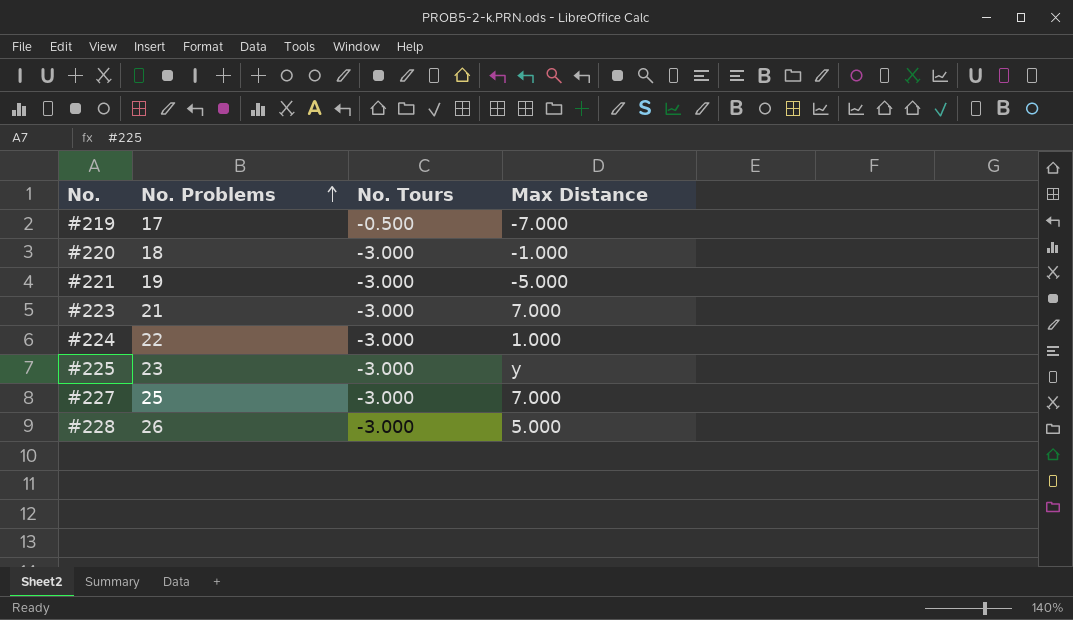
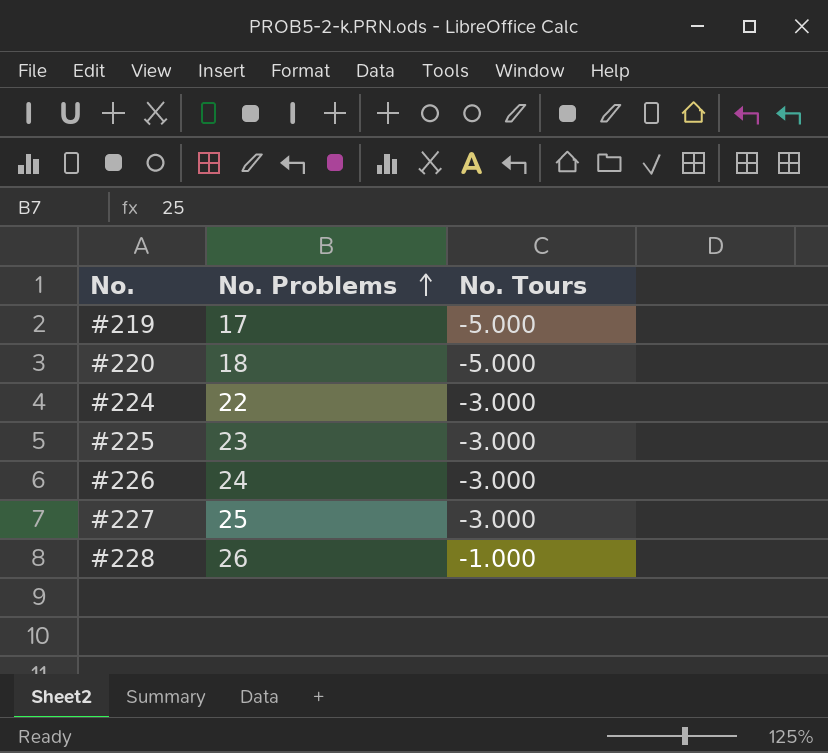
column Max Distance | position: 4 -> none
row #221: 19 | -3.000 | -5.000 -> none
row #223: 21 | -3.000 | 7.000 -> none
#219 | No. Tours: -0.500 -> -5.000
#220 | No. Tours: -3.000 -> -5.000
row #226: none -> 24 | -3.000
#228 | No. Tours: -3.000 -> -1.000

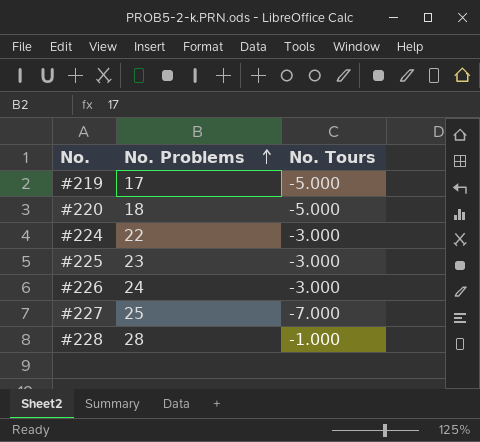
#227 | No. Tours: -3.000 -> -7.000
#228 | No. Problems: 26 -> 28

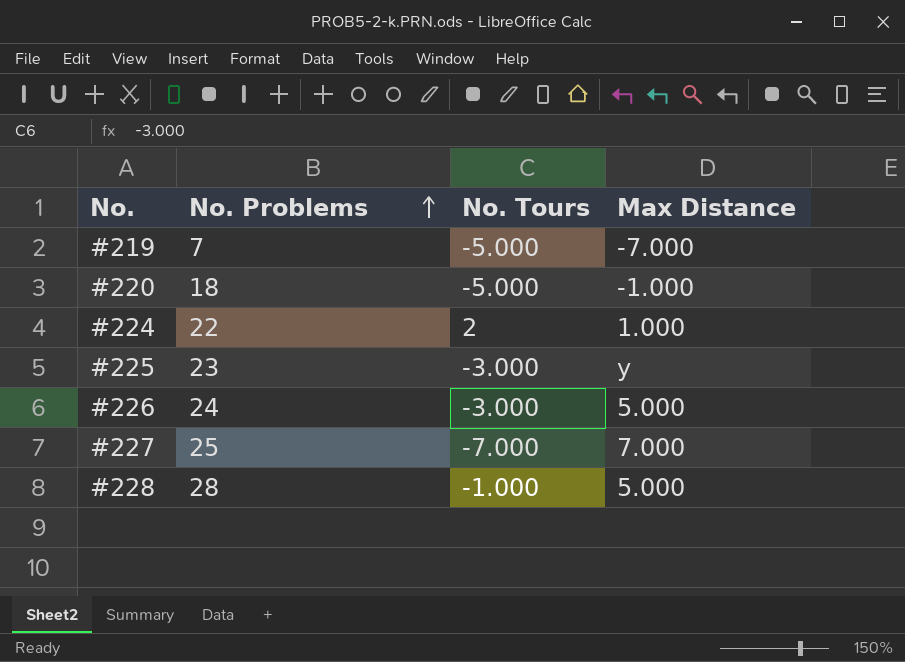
column Max Distance | position: none -> 4
#219 | No. Problems: 17 -> 7
#224 | No. Tours: -3.000 -> 2

